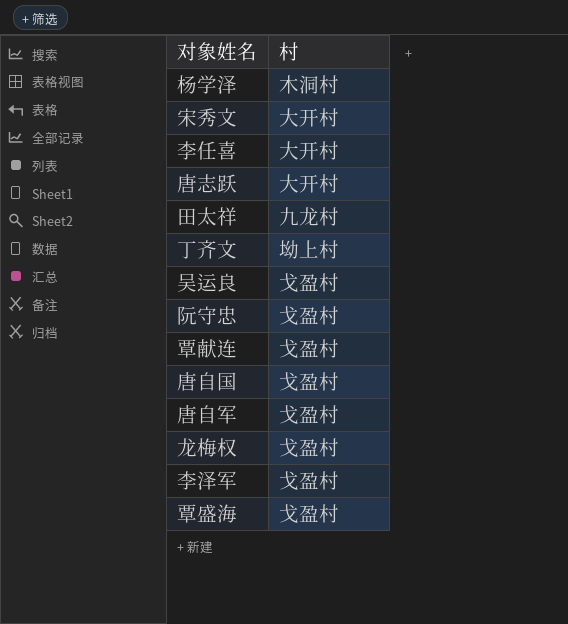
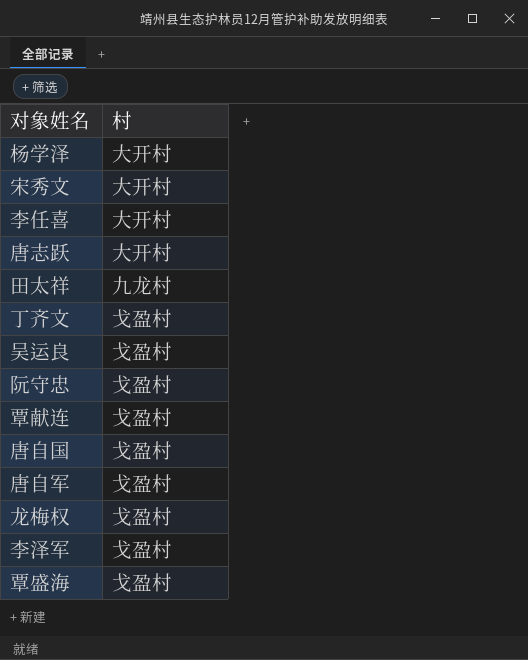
杨学泽 | 村: 木洞村 -> 大开村
丁齐文 | 村: 坳上村 -> 戈盈村

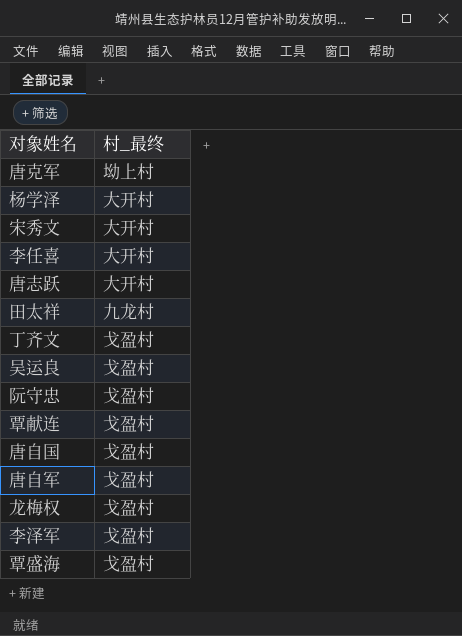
column name: 村 -> 村_最终
row 唐克军: none -> 坳上村

